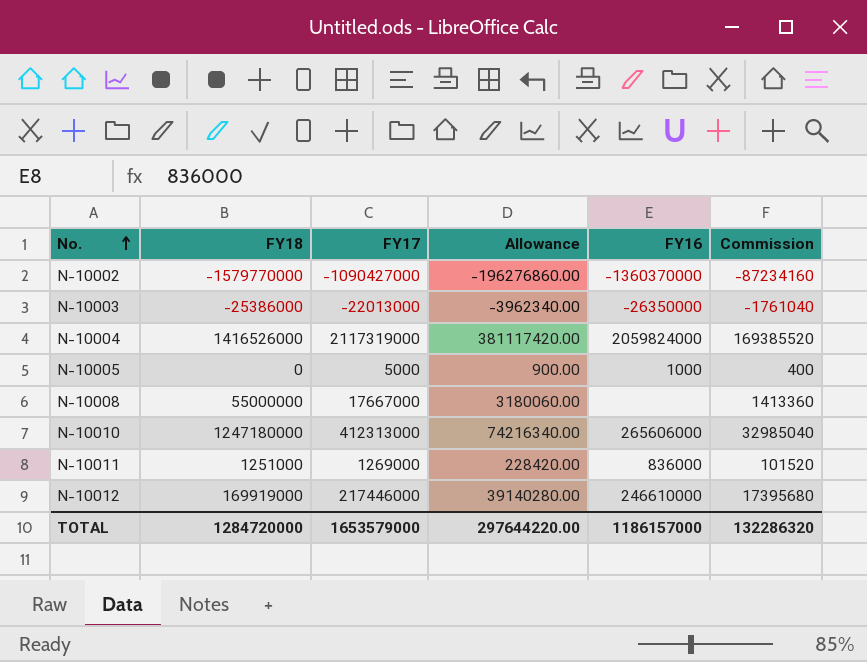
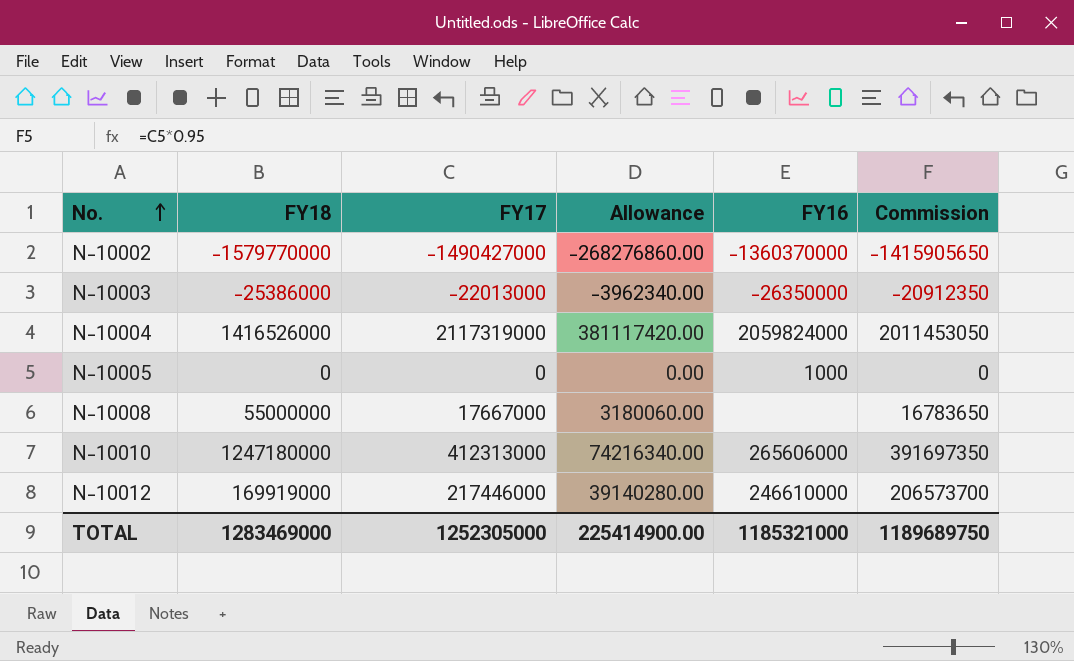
column Commission | formula: [FY17] * 0.08 -> [FY17] * 0.95
row N-10011: 1251000 | 1269000 | 228420.00 | 836000 | 101520 -> none
N-10002 | FY17: -1090427000 -> -1490427000
N-10002 | Allowance: -196276860.00 -> -268276860.00
N-10005 | FY17: 5000 -> 0
N-10005 | Allowance: 900.00 -> 0.00
TOTAL | FY18: 1284720000 -> 1283469000
TOTAL | FY17: 1653579000 -> 1252305000
TOTAL | Allowance: 297644220.00 -> 225414900.00
TOTAL | FY16: 1186157000 -> 1185321000
TOTAL | Commission: 132286320 -> 1189689750

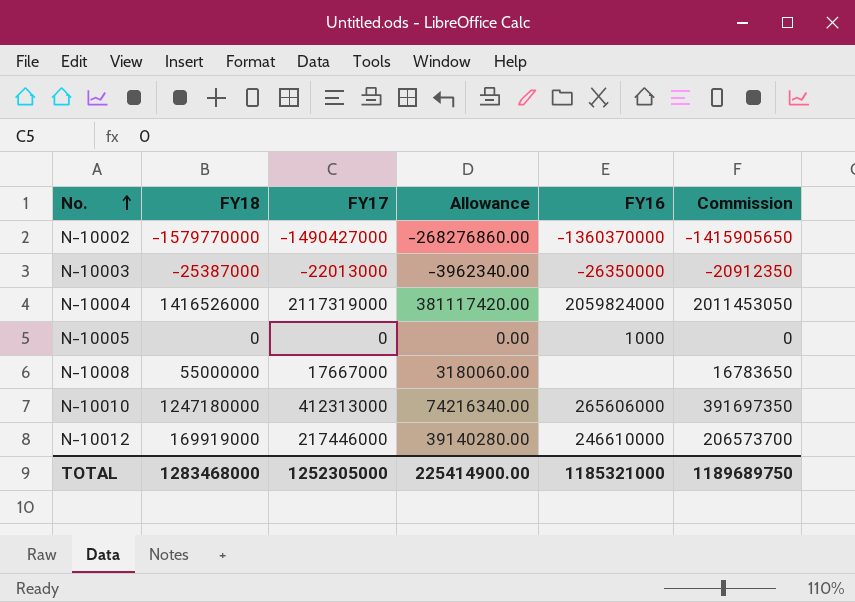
N-10003 | FY18: -25386000 -> -25387000
TOTAL | FY18: 1283469000 -> 1283468000

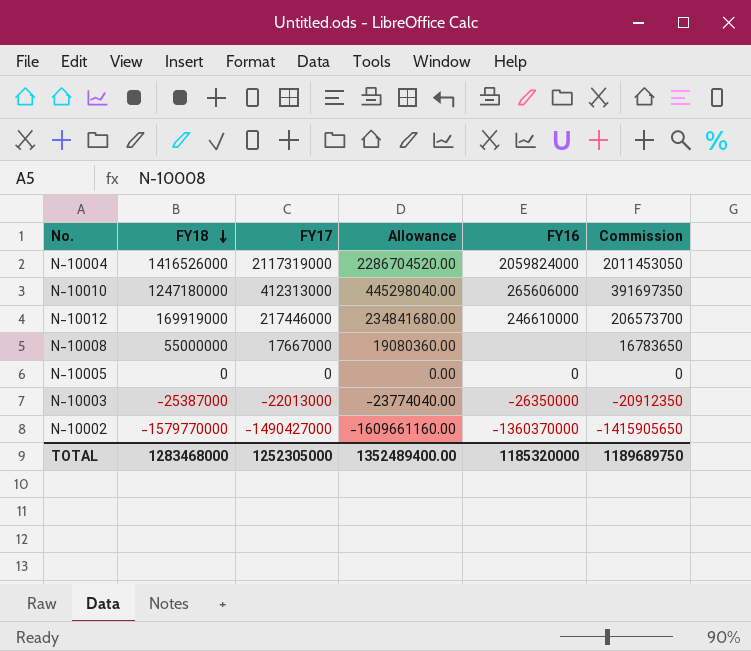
row order: No. ascending -> FY18 descending
column Allowance | formula: [FY17] * 0.18 -> [FY17] * 1.08
N-10005 | FY16: 1000 -> 0
TOTAL | Allowance: 225414900.00 -> 1352489400.00
TOTAL | FY16: 1185321000 -> 1185320000

